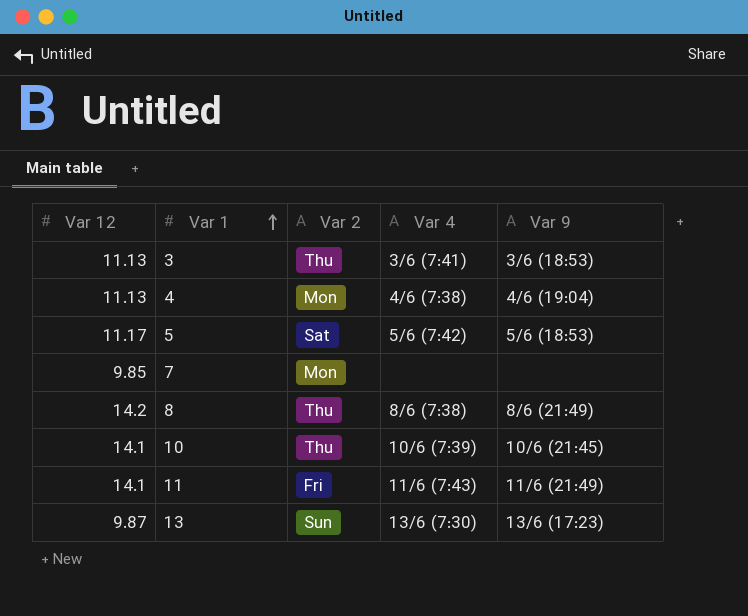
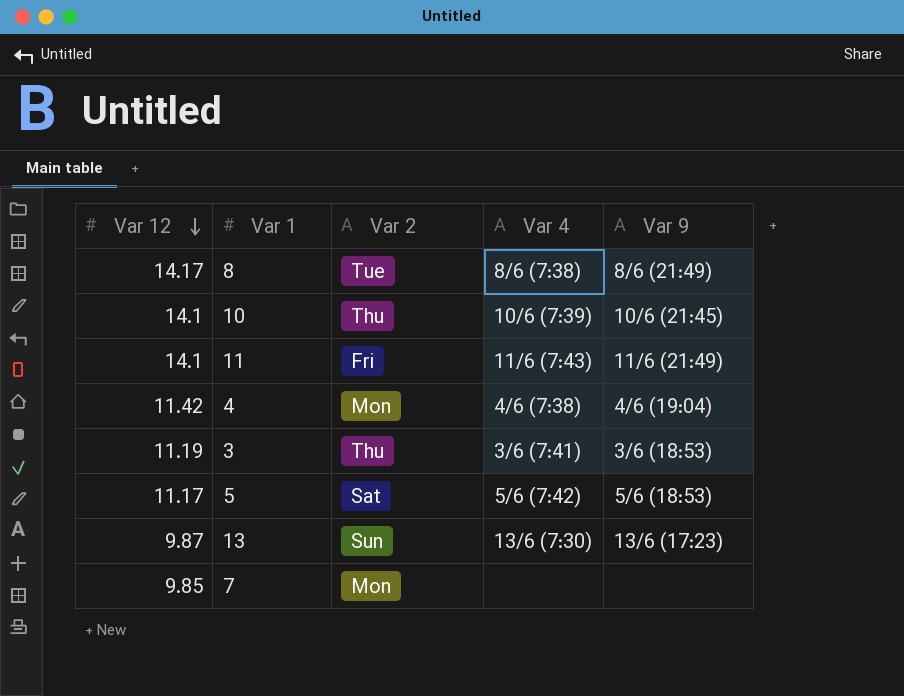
row order: Var 1 ascending -> Var 12 descending
8 | Var 12: 14.2 -> 14.17
8 | Var 2: Thu -> Tue
4 | Var 12: 11.13 -> 11.42
3 | Var 12: 11.13 -> 11.19

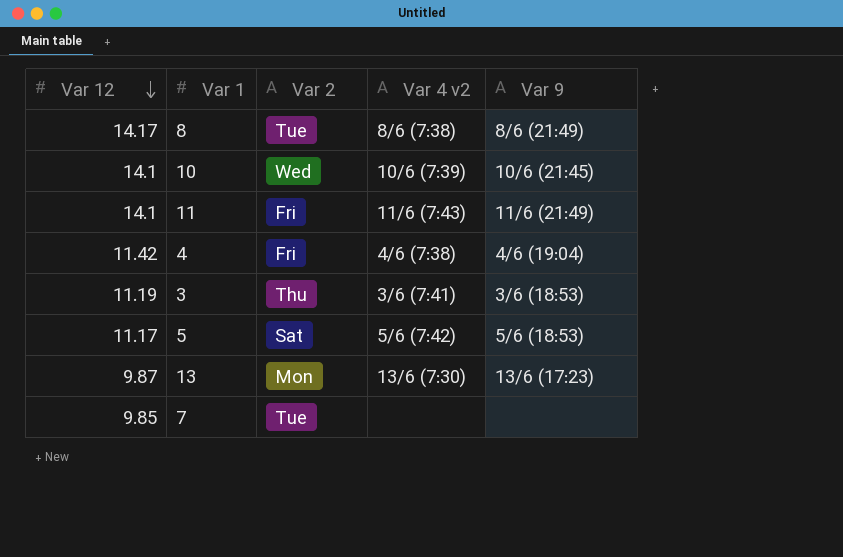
column name: Var 4 -> Var 4 v2
10 | Var 2: Thu -> Wed
4 | Var 2: Mon -> Fri
13 | Var 2: Sun -> Mon
7 | Var 2: Mon -> Tue

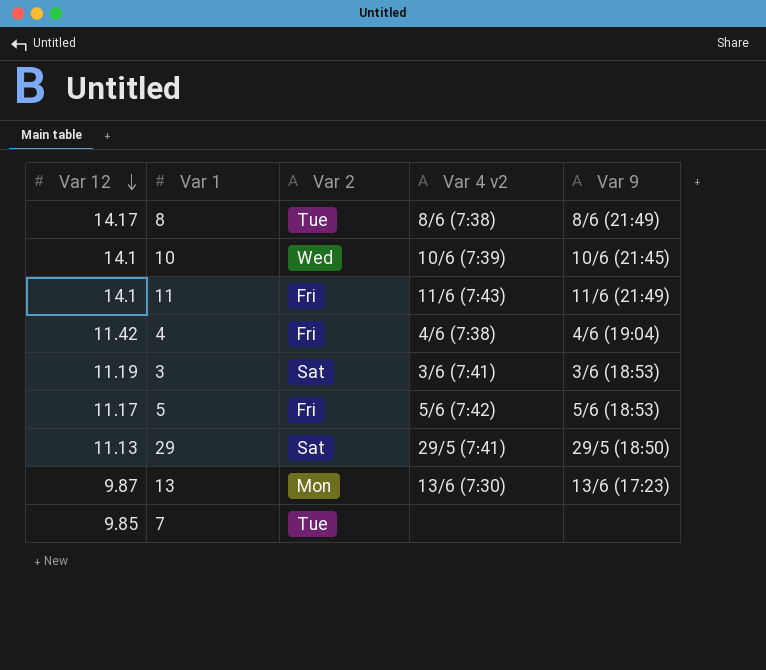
3 | Var 2: Thu -> Sat
5 | Var 2: Sat -> Fri
row 29: none -> 11.13 | Sat | 29/5 (7:41) | 29/5 (18:50)

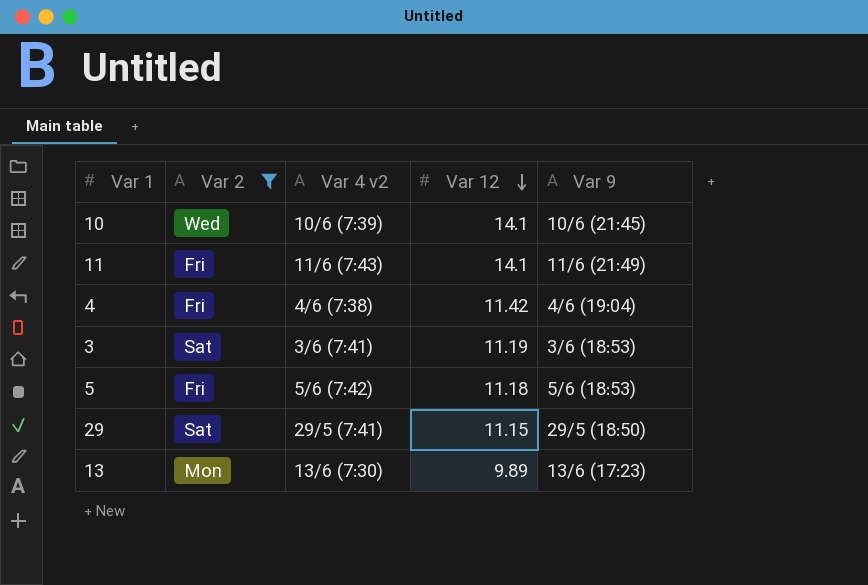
filter: none -> Var 2 != Tue
column Var 12 | position: 1 -> 4
5 | Var 12: 11.17 -> 11.18
29 | Var 12: 11.13 -> 11.15
13 | Var 12: 9.87 -> 9.89

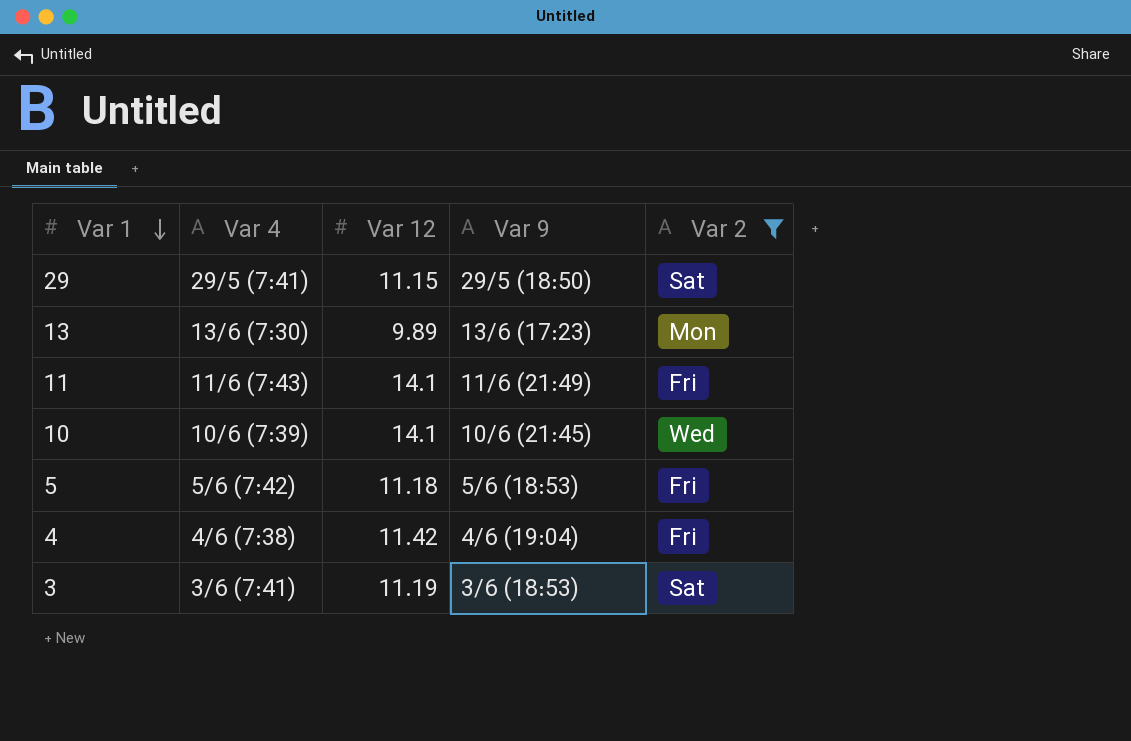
row order: Var 12 descending -> Var 1 descending
column name: Var 4 v2 -> Var 4
column Var 2 | position: 2 -> 5

